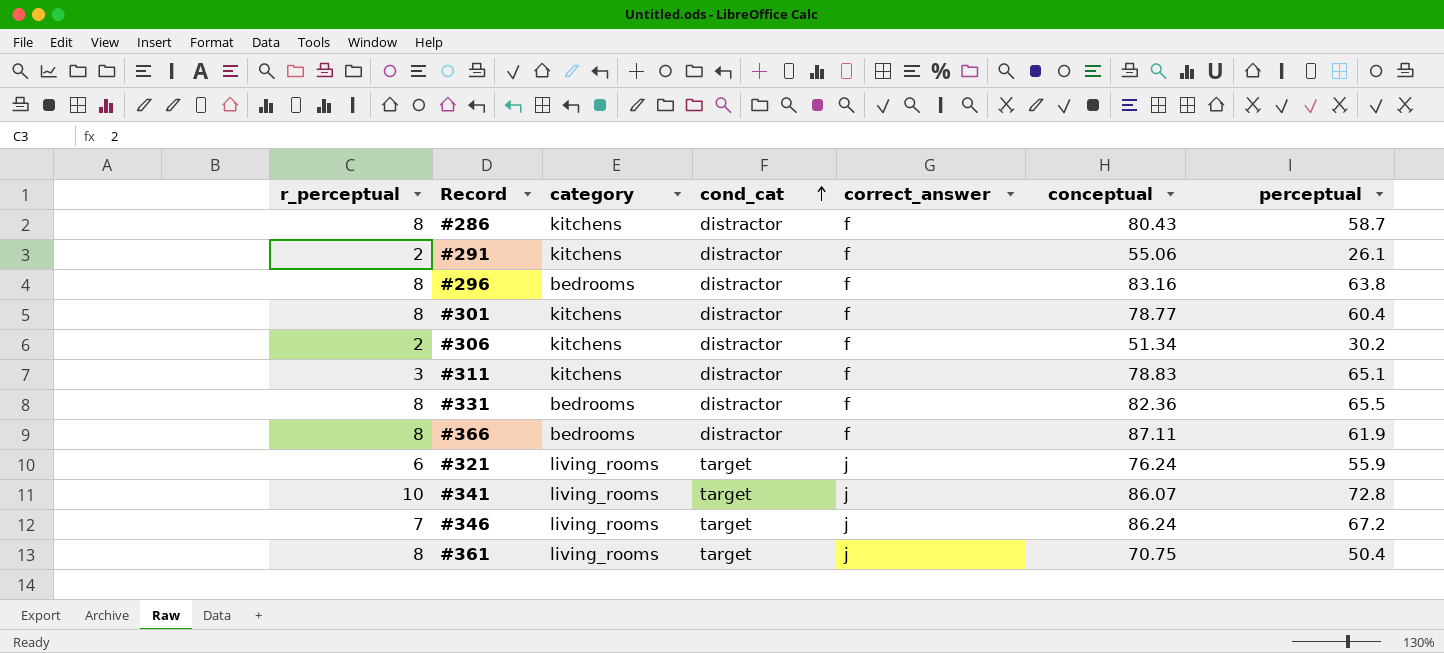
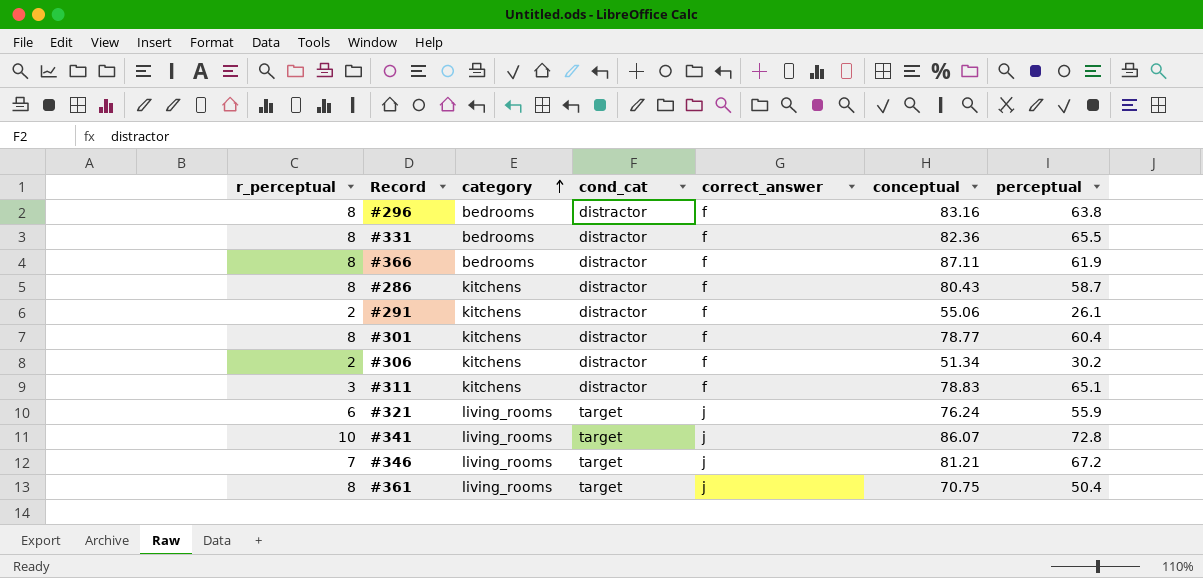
row order: cond_cat ascending -> category ascending
#346 | conceptual: 86.24 -> 81.21

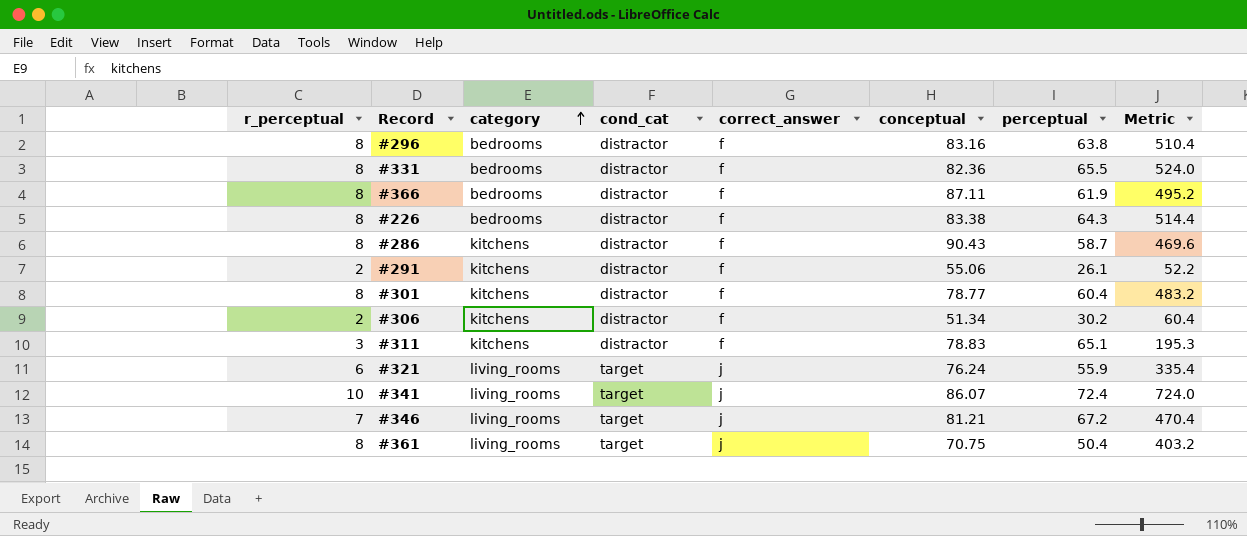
column Metric | formula: none -> [r_perceptual] * [perceptual]
row #226: none -> 8 | bedrooms | distractor | f | 83.38 | 64.3 | 514.4
#286 | conceptual: 80.43 -> 90.43
#341 | perceptual: 72.8 -> 72.4

